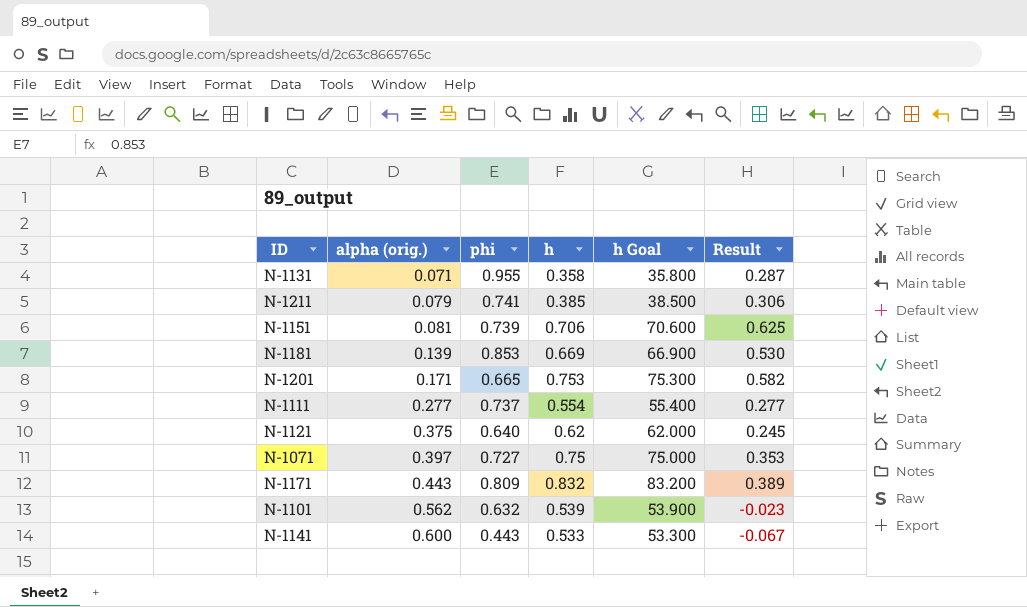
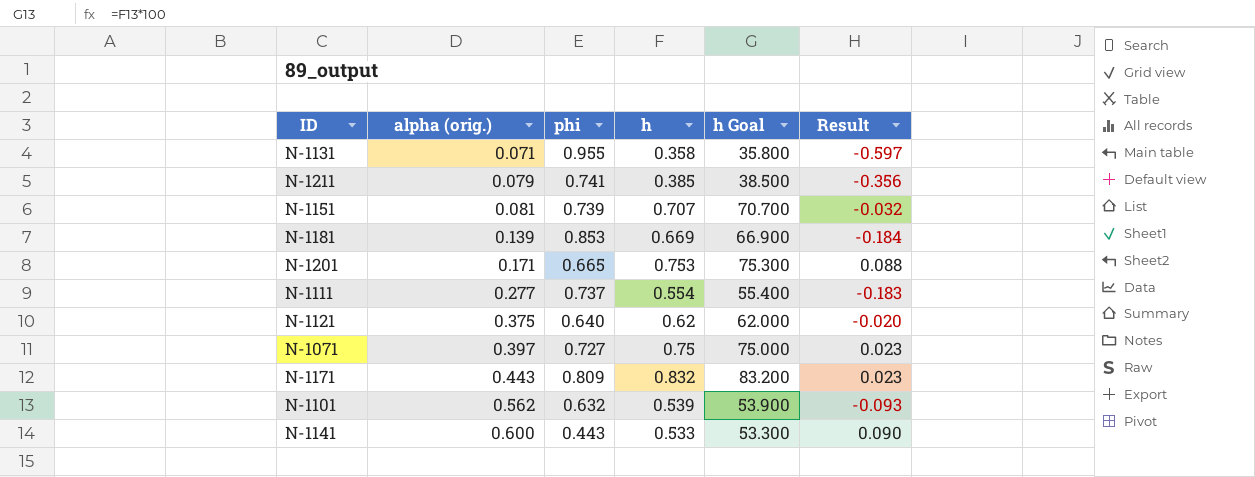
column Result | formula: [h] - [alpha (orig.)] -> [h] - [phi]
N-1151 | h: 0.706 -> 0.707
N-1151 | h Goal: 70.600 -> 70.700

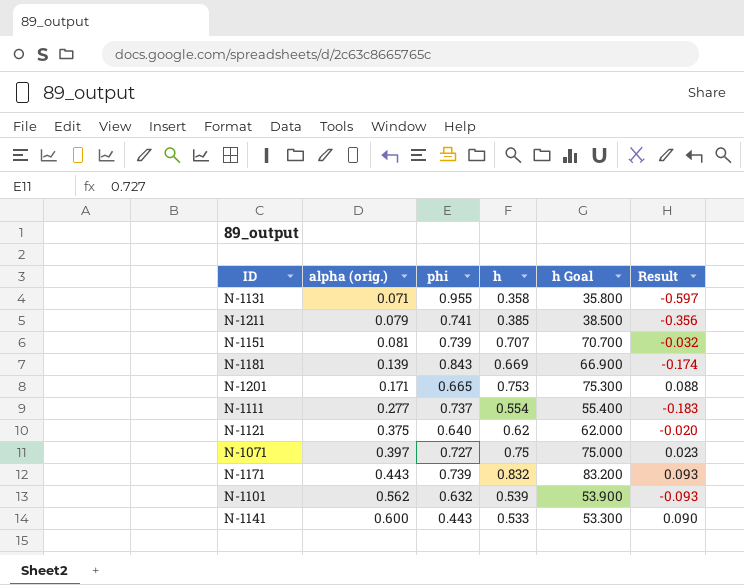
N-1181 | phi: 0.853 -> 0.843
N-1181 | Result: -0.184 -> -0.174
N-1171 | phi: 0.809 -> 0.739
N-1171 | Result: 0.023 -> 0.093

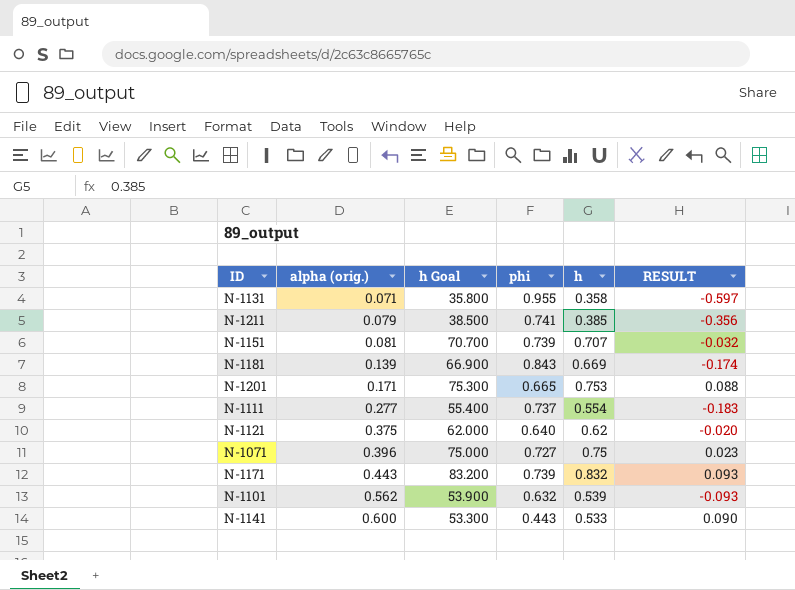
column h Goal | position: 5 -> 3
column name: Result -> RESULT
N-1071 | alpha (orig.): 0.397 -> 0.396

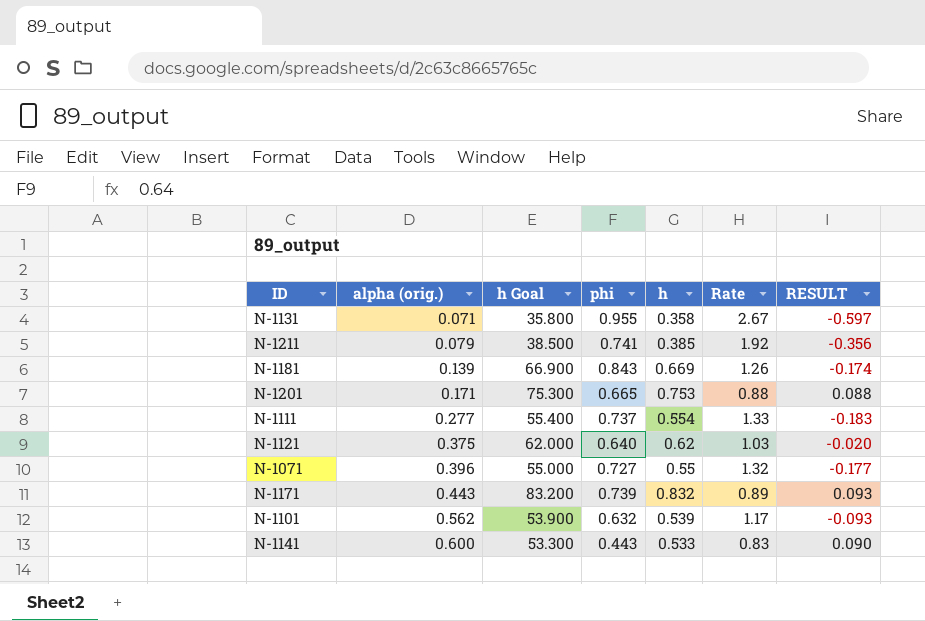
column Rate | formula: none -> [phi] / [h]
row N-1151: 0.081 | 70.700 | 0.739 | 0.707 | -0.032 -> none
N-1071 | h Goal: 75.000 -> 55.000
N-1071 | h: 0.75 -> 0.55
N-1071 | RESULT: 0.023 -> -0.177

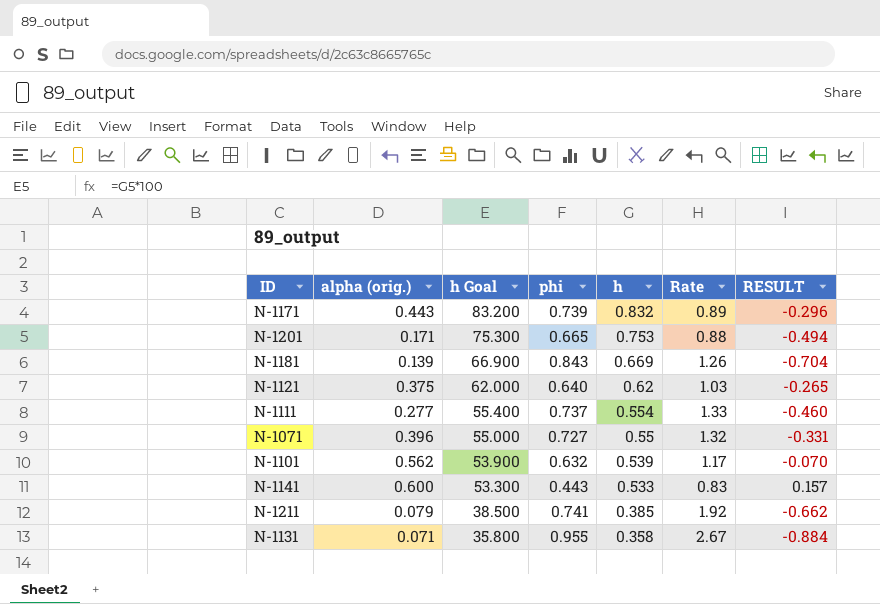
row order: alpha (orig.) ascending -> h Goal descending
column RESULT | formula: [h] - [phi] -> [alpha (orig.)] - [phi]

